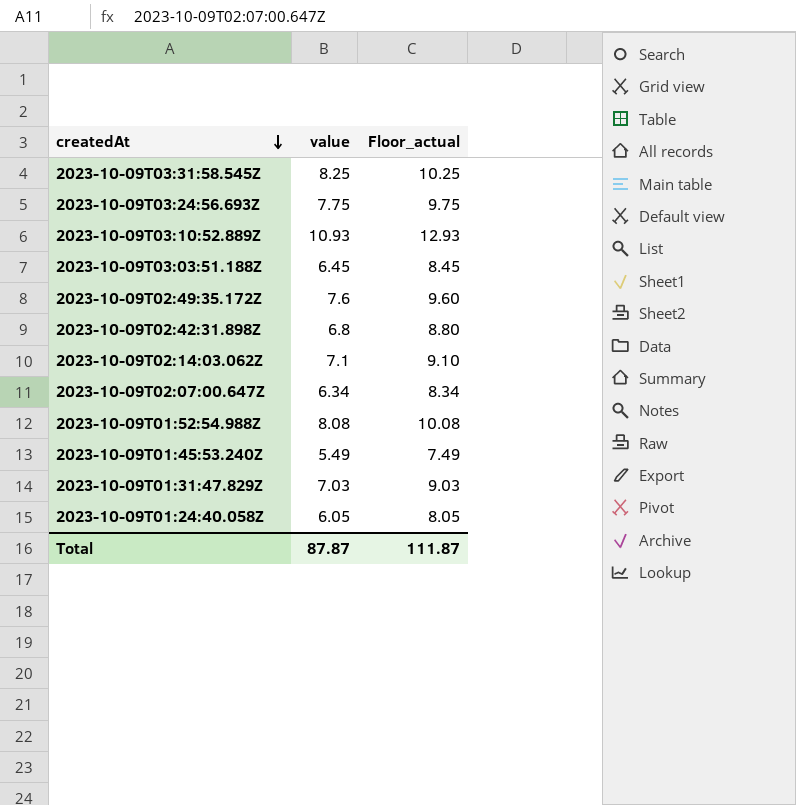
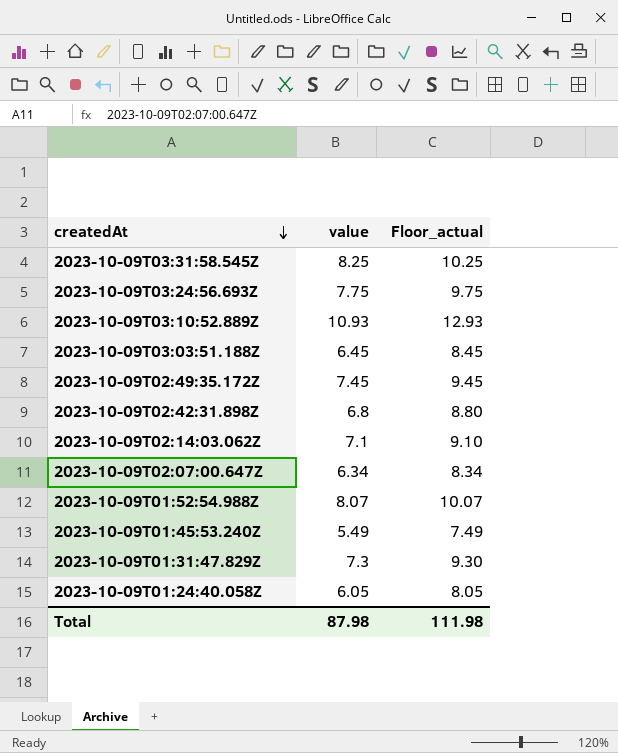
2023-10-09T02:49:35.172Z | value: 7.6 -> 7.45
2023-10-09T02:49:35.172Z | Floor_actual: 9.60 -> 9.45
2023-10-09T01:52:54.988Z | value: 8.08 -> 8.07
2023-10-09T01:52:54.988Z | Floor_actual: 10.08 -> 10.07
2023-10-09T01:31:47.829Z | value: 7.03 -> 7.3
2023-10-09T01:31:47.829Z | Floor_actual: 9.03 -> 9.30
Total | value: 87.87 -> 87.98
Total | Floor_actual: 111.87 -> 111.98

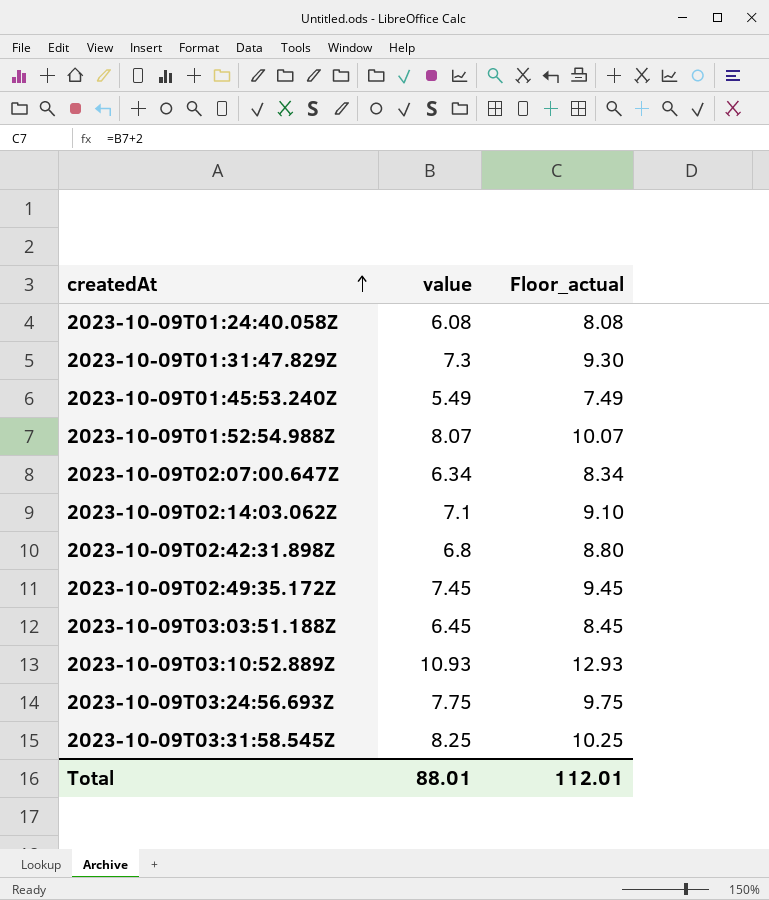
row order: createdAt descending -> createdAt ascending
2023-10-09T01:24:40.058Z | value: 6.05 -> 6.08
2023-10-09T01:24:40.058Z | Floor_actual: 8.05 -> 8.08
Total | value: 87.98 -> 88.01
Total | Floor_actual: 111.98 -> 112.01

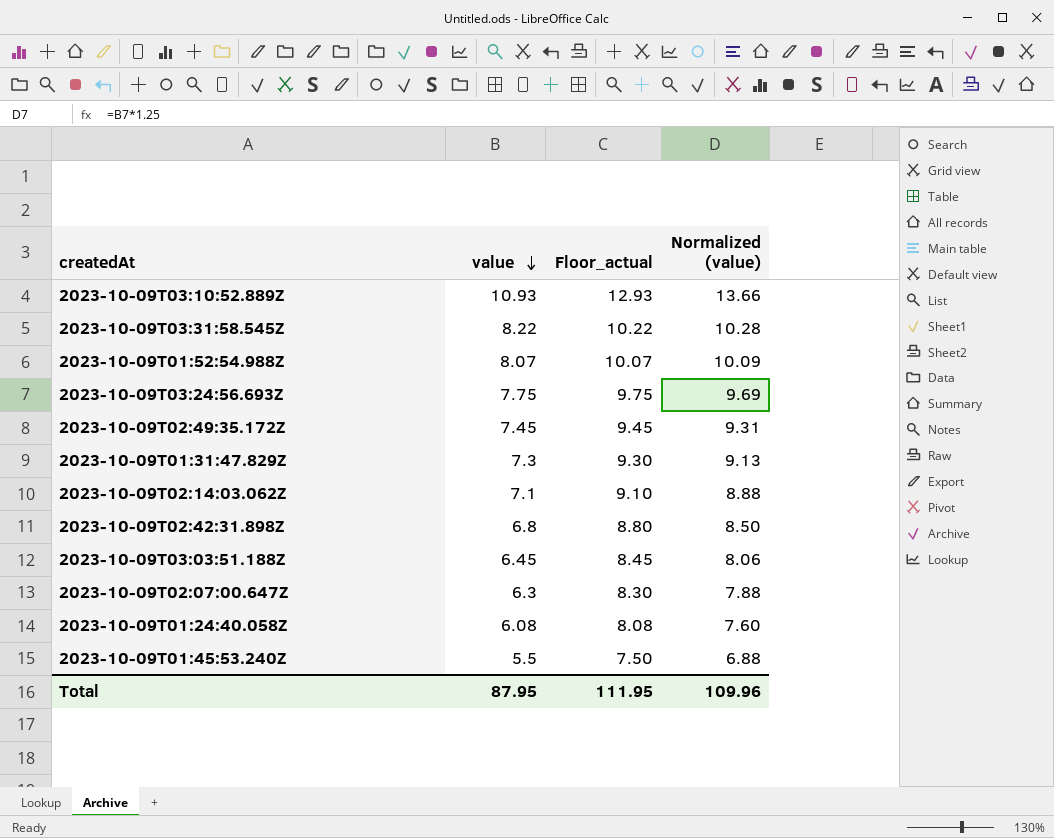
row order: createdAt ascending -> value descending
column Normalized (value) | formula: none -> [value] * 1.25
2023-10-09T03:31:58.545Z | value: 8.25 -> 8.22
2023-10-09T03:31:58.545Z | Floor_actual: 10.25 -> 10.22
2023-10-09T02:07:00.647Z | value: 6.34 -> 6.3
2023-10-09T02:07:00.647Z | Floor_actual: 8.34 -> 8.30
2023-10-09T01:45:53.240Z | value: 5.49 -> 5.5
2023-10-09T01:45:53.240Z | Floor_actual: 7.49 -> 7.50
Total | value: 88.01 -> 87.95
Total | Floor_actual: 112.01 -> 111.95

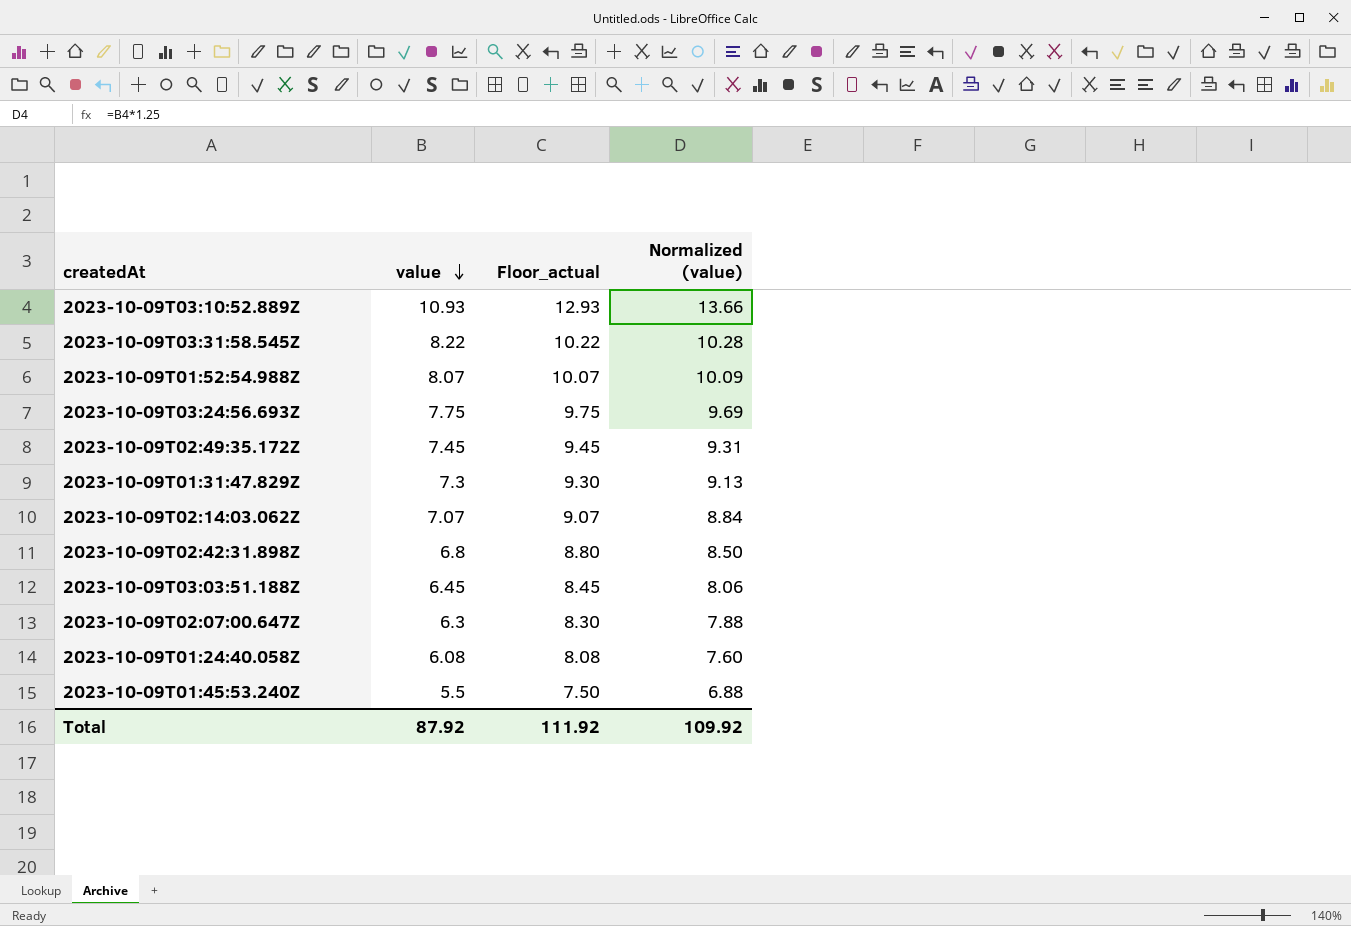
2023-10-09T02:14:03.062Z | value: 7.1 -> 7.07
2023-10-09T02:14:03.062Z | Floor_actual: 9.10 -> 9.07
2023-10-09T02:14:03.062Z | Normalized (value): 8.88 -> 8.84
Total | value: 87.95 -> 87.92
Total | Floor_actual: 111.95 -> 111.92
Total | Normalized (value): 109.96 -> 109.92

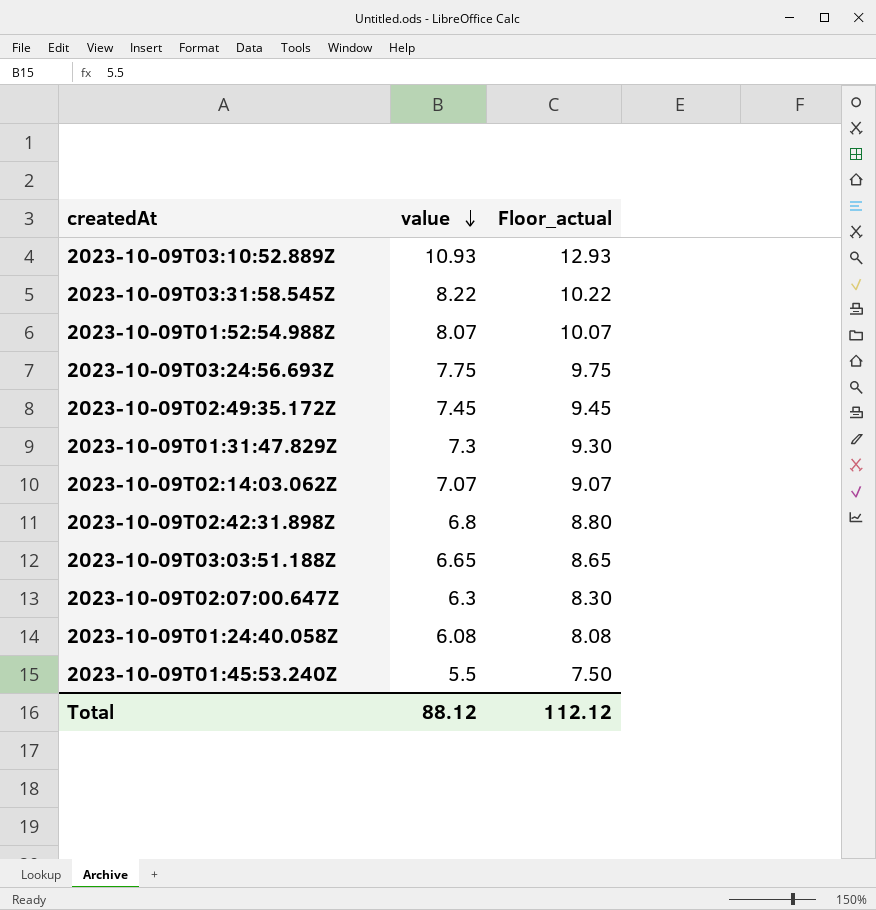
column Normalized (value) | formula: [value] * 1.25 -> none
2023-10-09T03:03:51.188Z | value: 6.45 -> 6.65
2023-10-09T03:03:51.188Z | Floor_actual: 8.45 -> 8.65
Total | value: 87.92 -> 88.12
Total | Floor_actual: 111.92 -> 112.12

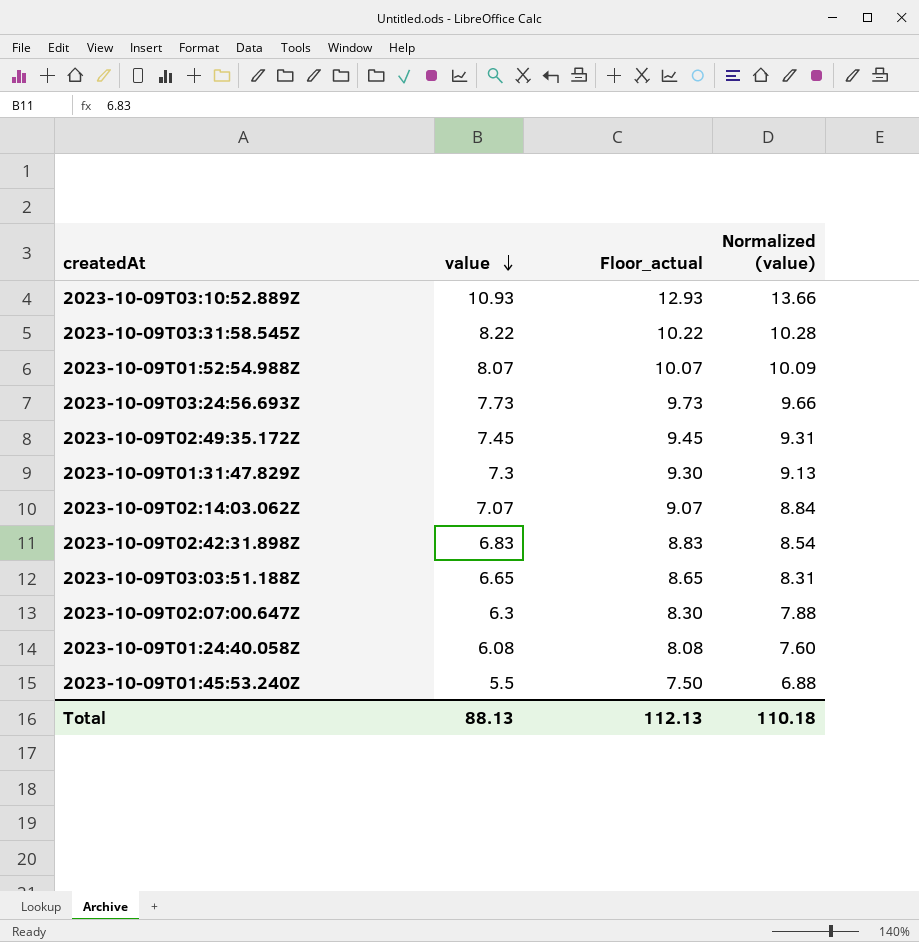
column Normalized (value) | formula: none -> [value] * 1.25
2023-10-09T03:24:56.693Z | value: 7.75 -> 7.73
2023-10-09T03:24:56.693Z | Floor_actual: 9.75 -> 9.73
2023-10-09T02:42:31.898Z | value: 6.8 -> 6.83
2023-10-09T02:42:31.898Z | Floor_actual: 8.80 -> 8.83
Total | value: 88.12 -> 88.13
Total | Floor_actual: 112.12 -> 112.13

